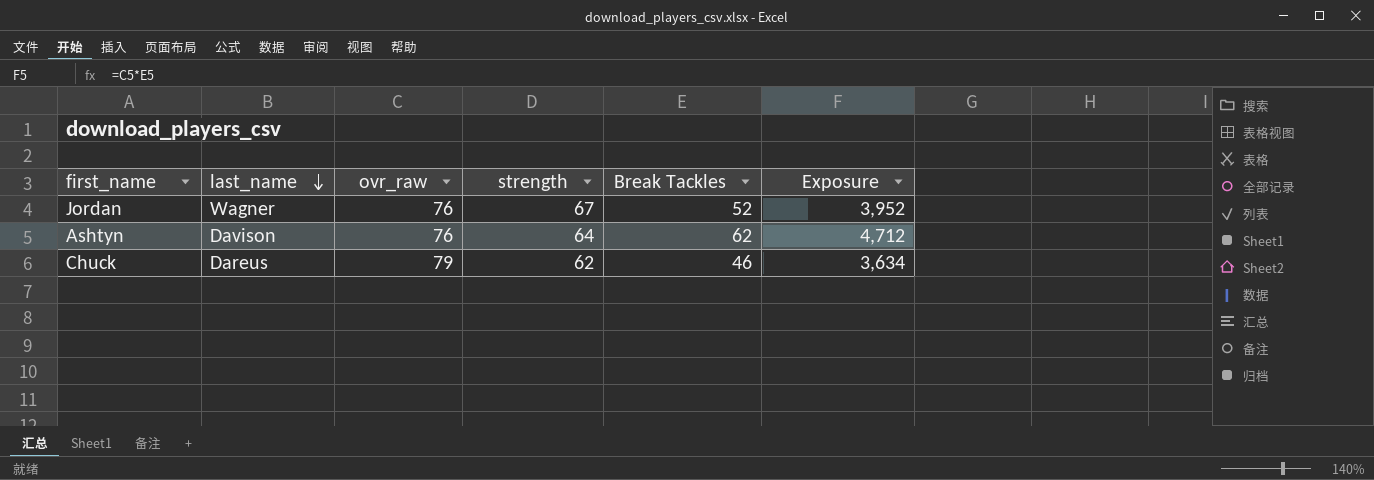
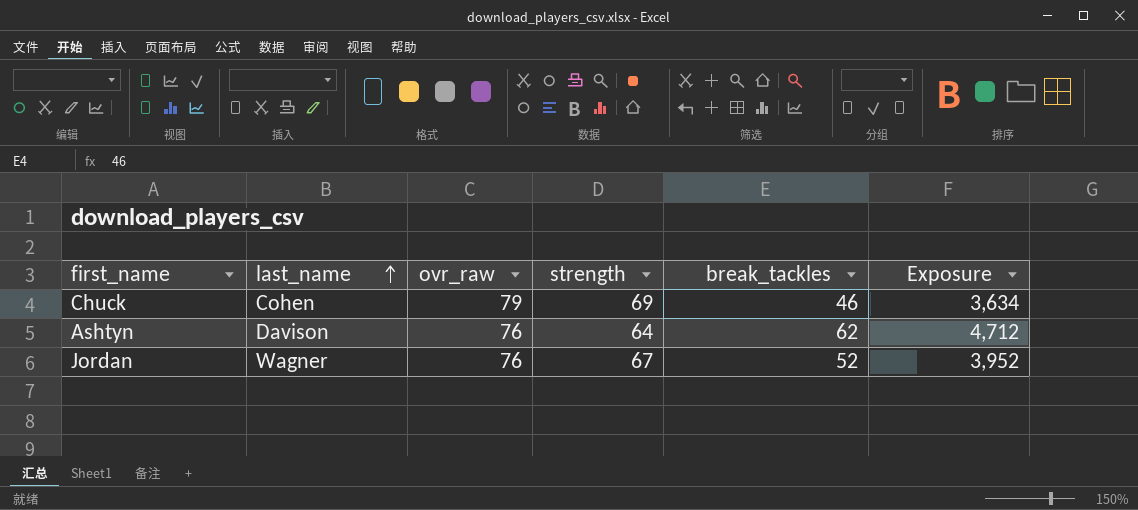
row order: last_name descending -> last_name ascending
column name: Break Tackles -> break_tackles
Chuck | last_name: Dareus -> Cohen
Chuck | strength: 62 -> 69

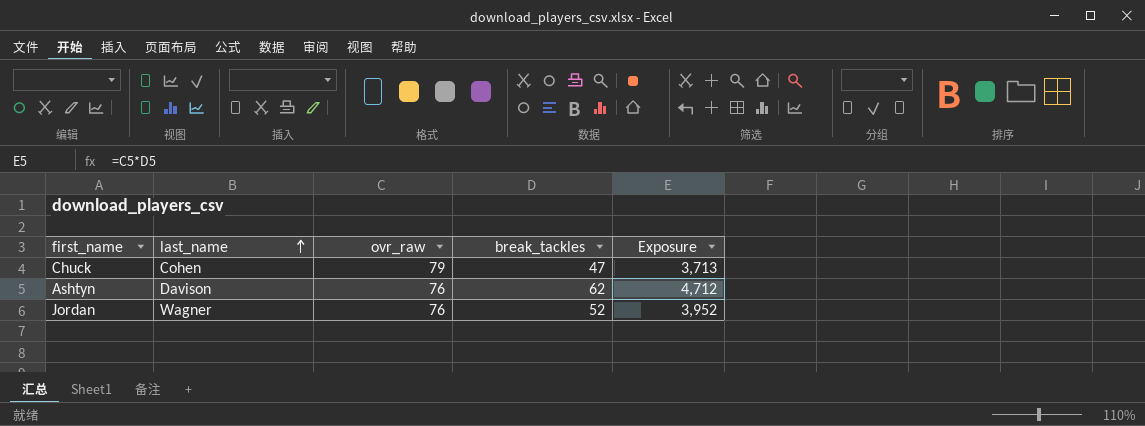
column strength | position: 4 -> none
Chuck | break_tackles: 46 -> 47
Chuck | Exposure: 3,634 -> 3,713

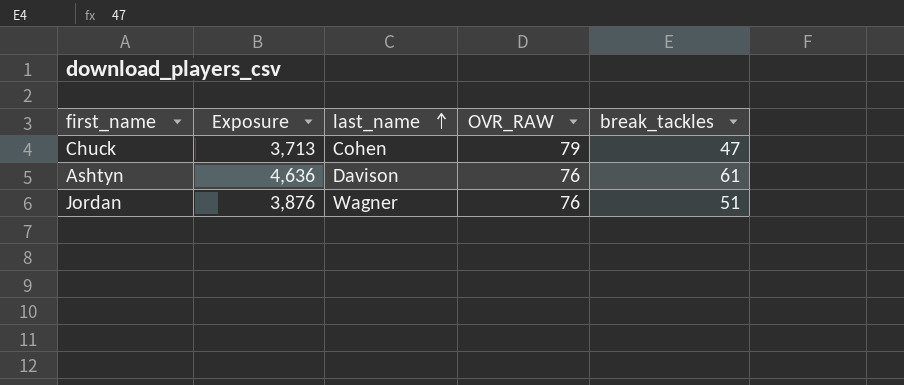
column Exposure | position: 5 -> 2
column name: ovr_raw -> OVR_RAW
Ashtyn | Exposure: 4,712 -> 4,636
Ashtyn | break_tackles: 62 -> 61
Jordan | Exposure: 3,952 -> 3,876
Jordan | break_tackles: 52 -> 51

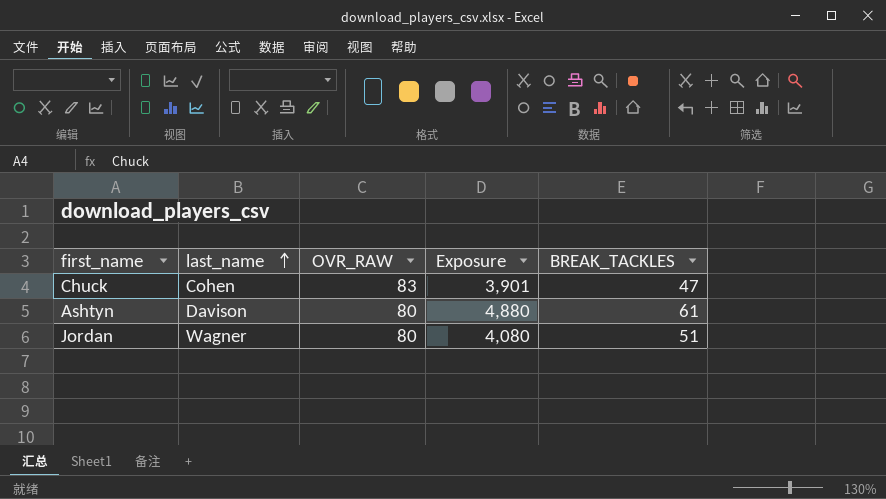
column Exposure | position: 2 -> 4
column name: break_tackles -> BREAK_TACKLES
Chuck | OVR_RAW: 79 -> 83
Chuck | Exposure: 3,713 -> 3,901
Ashtyn | OVR_RAW: 76 -> 80
Ashtyn | Exposure: 4,636 -> 4,880
Jordan | OVR_RAW: 76 -> 80
Jordan | Exposure: 3,876 -> 4,080

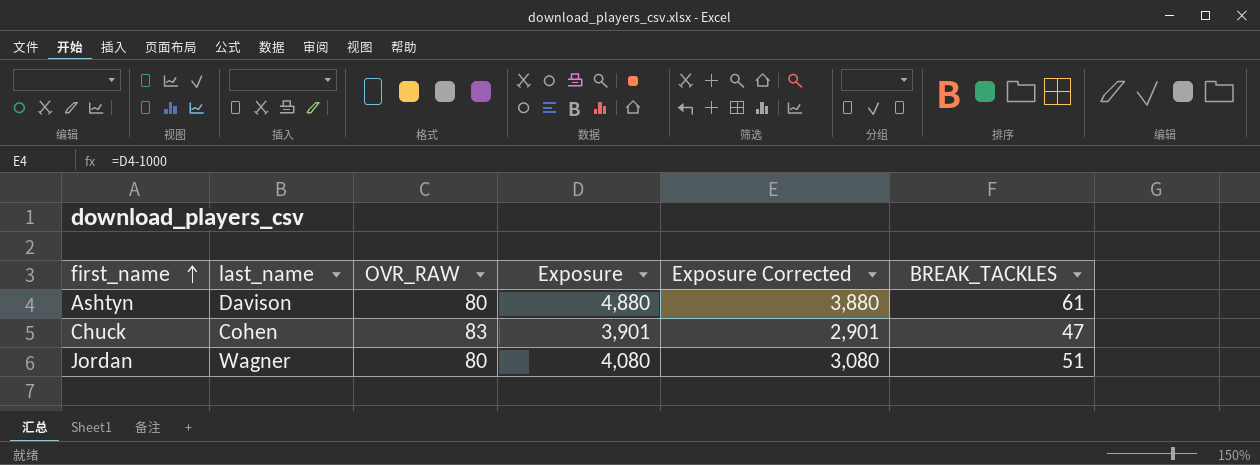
row order: last_name ascending -> first_name ascending
column Exposure Corrected | formula: none -> [Exposure] - 1000

